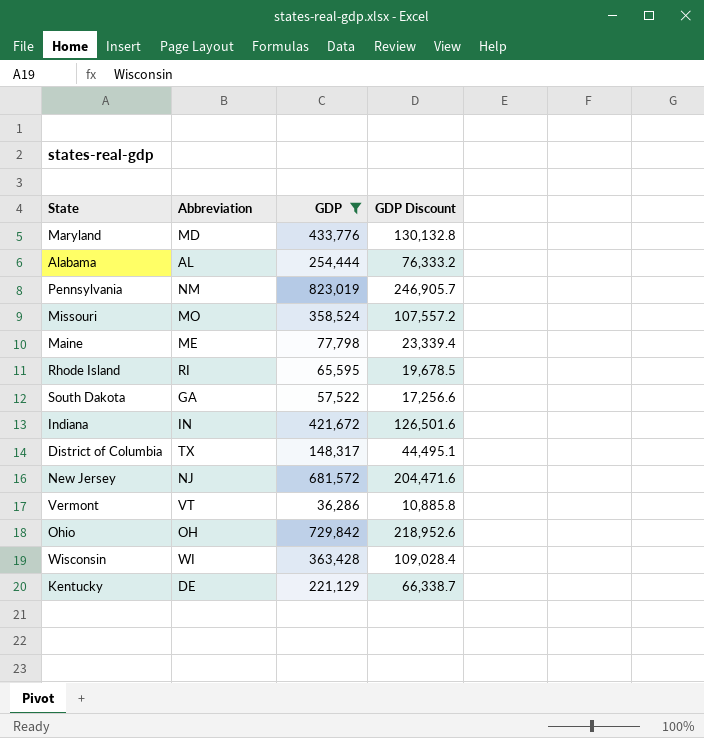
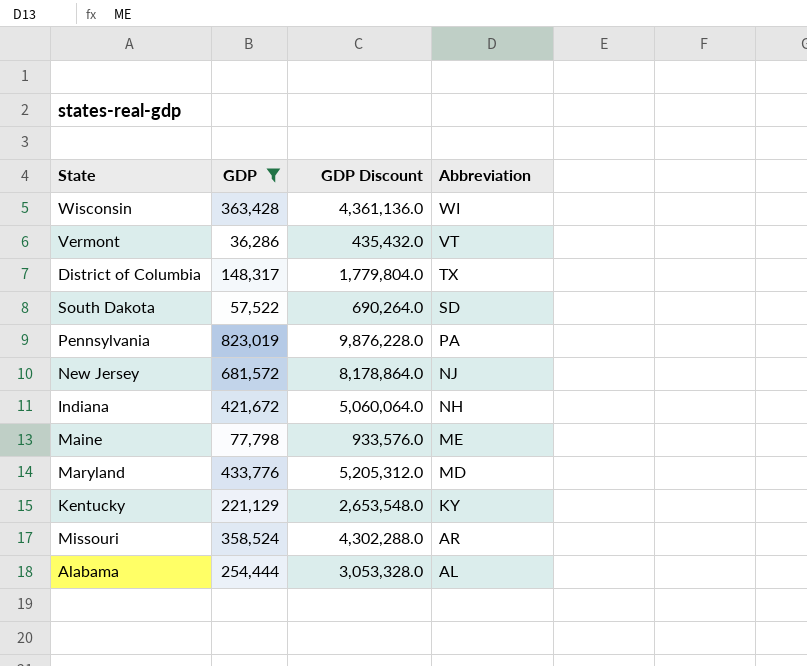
row order: none -> Abbreviation descending
column GDP Discount | formula: [GDP] * 0.3 -> [GDP] * 12
column Abbreviation | position: 2 -> 4
row Rhode Island: RI | 65,595 | 19,678.5 -> none
row Ohio: OH | 729,842 | 218,952.6 -> none
South Dakota | Abbreviation: GA -> SD
Pennsylvania | Abbreviation: NM -> PA
Indiana | Abbreviation: IN -> NH
Kentucky | Abbreviation: DE -> KY
Missouri | Abbreviation: MO -> AR

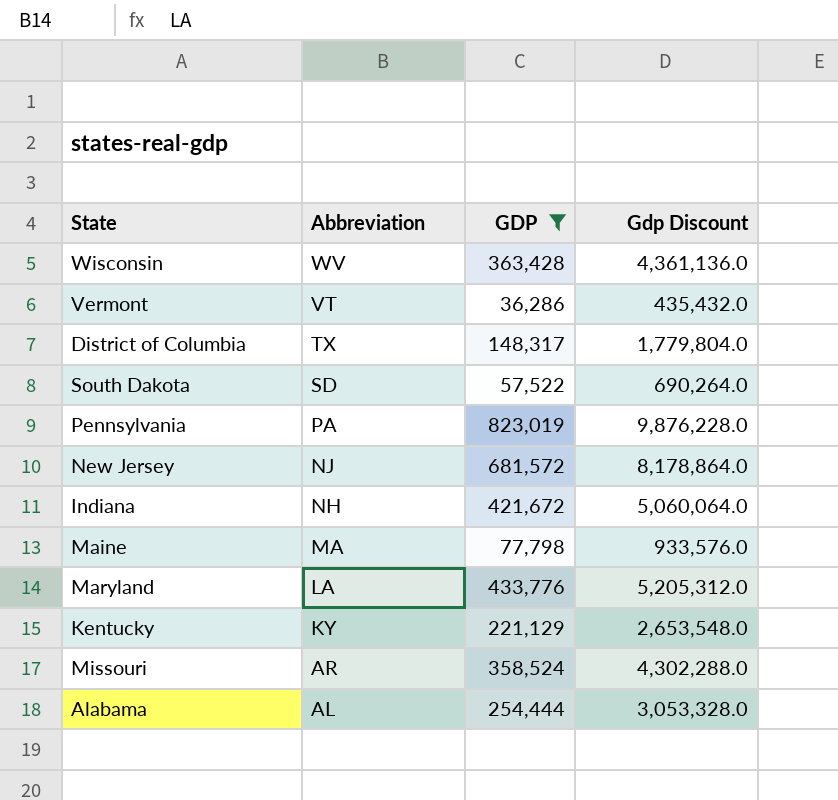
column Abbreviation | position: 4 -> 2
column name: GDP Discount -> Gdp Discount
Wisconsin | Abbreviation: WI -> WV
Maine | Abbreviation: ME -> MA
Maryland | Abbreviation: MD -> LA

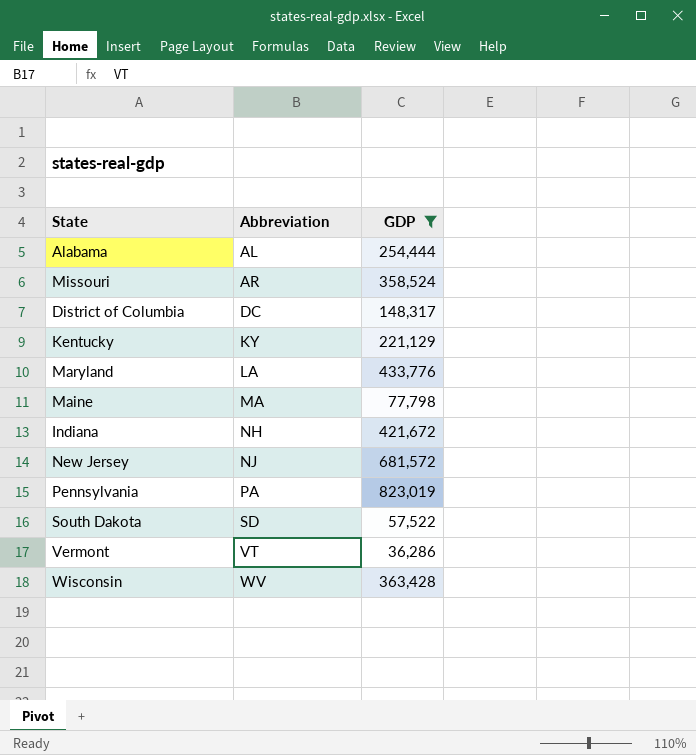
row order: Abbreviation descending -> Abbreviation ascending
column Gdp Discount | formula: [GDP] * 12 -> none
District of Columbia | Abbreviation: TX -> DC

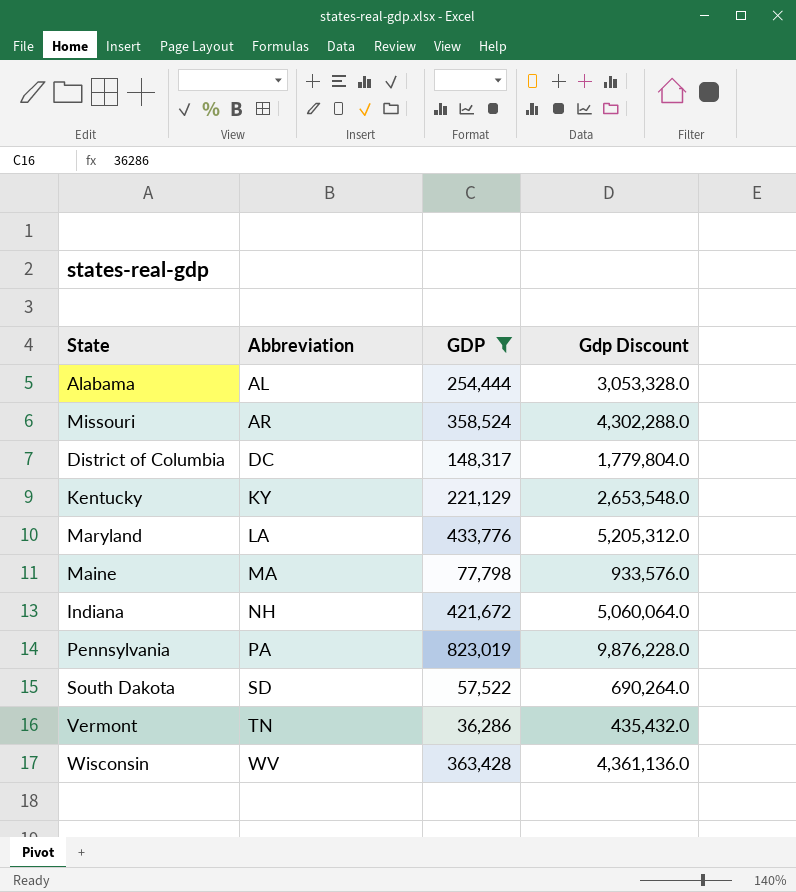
column Gdp Discount | formula: none -> [GDP] * 12
row New Jersey: NJ | 681,572 -> none
Vermont | Abbreviation: VT -> TN

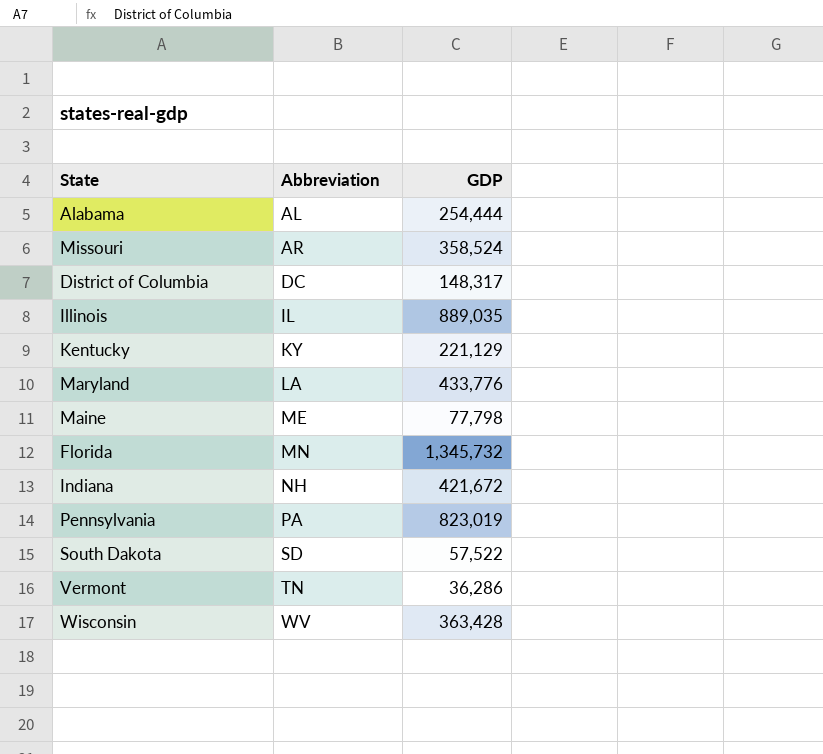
filter: GDP <= 823,019 -> none
column Gdp Discount | formula: [GDP] * 12 -> none
Maine | Abbreviation: MA -> ME

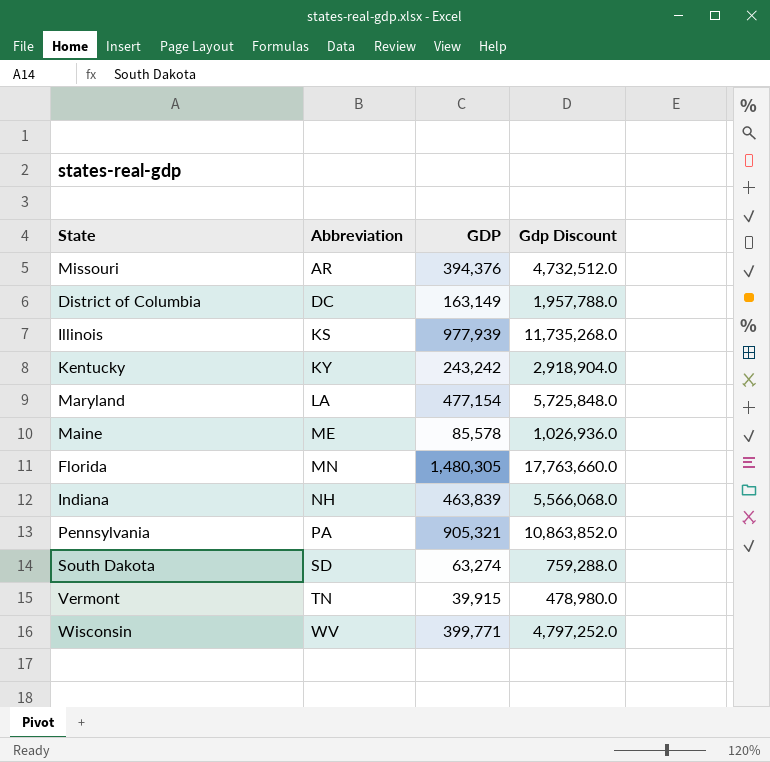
column Gdp Discount | formula: none -> [GDP] * 12
row Alabama: AL | 254,444 -> none
Missouri | GDP: 358,524 -> 394,376
District of Columbia | GDP: 148,317 -> 163,149
Illinois | Abbreviation: IL -> KS
Illinois | GDP: 889,035 -> 977,939
Kentucky | GDP: 221,129 -> 243,242
Maryland | GDP: 433,776 -> 477,154
Maine | GDP: 77,798 -> 85,578
Florida | GDP: 1,345,732 -> 1,480,305
Indiana | GDP: 421,672 -> 463,839
Pennsylvania | GDP: 823,019 -> 905,321
South Dakota | GDP: 57,522 -> 63,274
Vermont | GDP: 36,286 -> 39,915
Wisconsin | GDP: 363,428 -> 399,771

